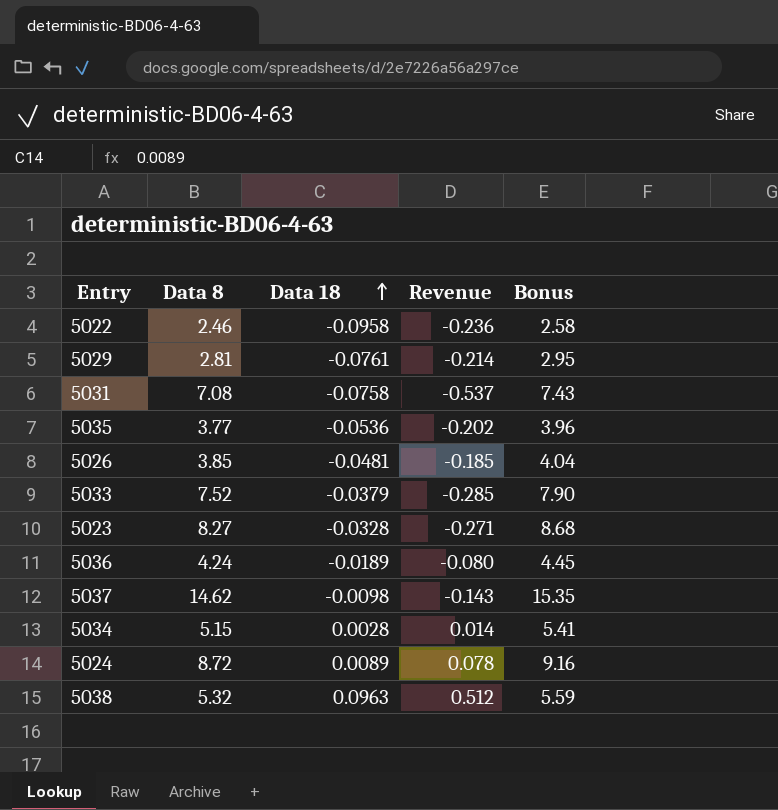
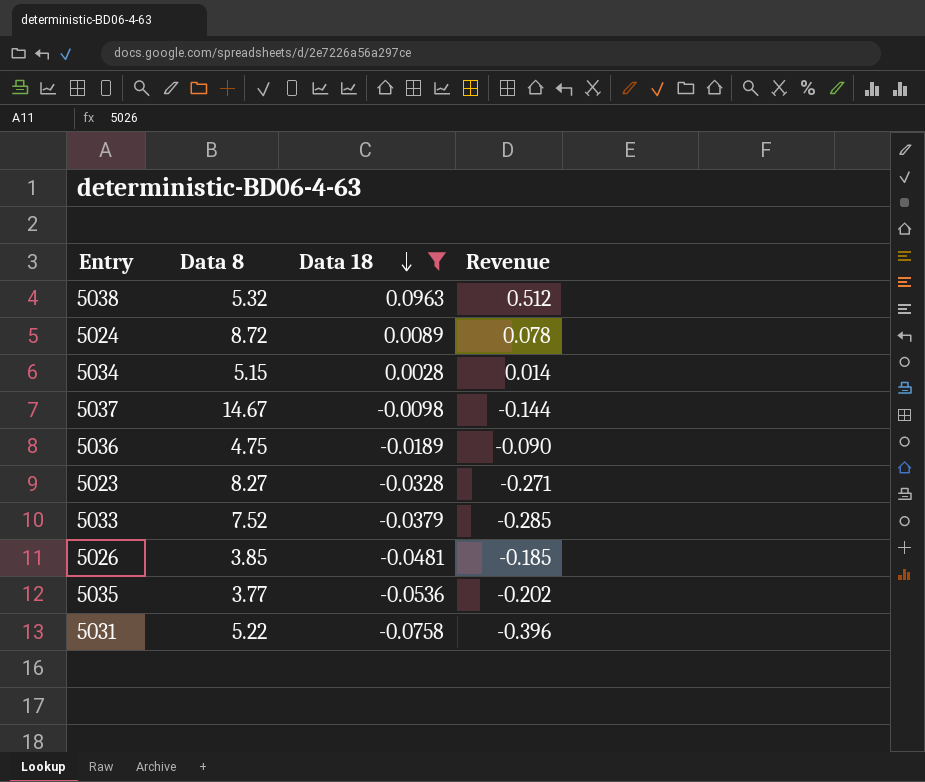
filter: none -> Data 18 >= -0.0758
row order: Data 18 ascending -> Data 18 descending
column Bonus | formula: [Data 8] * 1.05 -> none
5037 | Data 8: 14.62 -> 14.67
5037 | Revenue: -0.143 -> -0.144
5036 | Data 8: 4.24 -> 4.75
5036 | Revenue: -0.080 -> -0.090
5031 | Data 8: 7.08 -> 5.22
5031 | Revenue: -0.537 -> -0.396

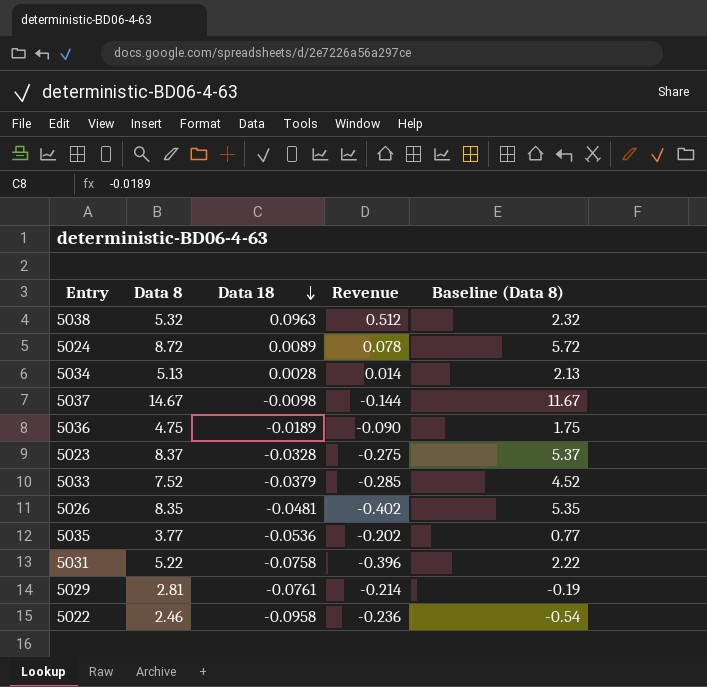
filter: Data 18 >= -0.0758 -> none
column Baseline (Data 8) | formula: none -> [Data 8] - 3
5034 | Data 8: 5.15 -> 5.13
5023 | Data 8: 8.27 -> 8.37
5023 | Revenue: -0.271 -> -0.275
5026 | Data 8: 3.85 -> 8.35
5026 | Revenue: -0.185 -> -0.402

